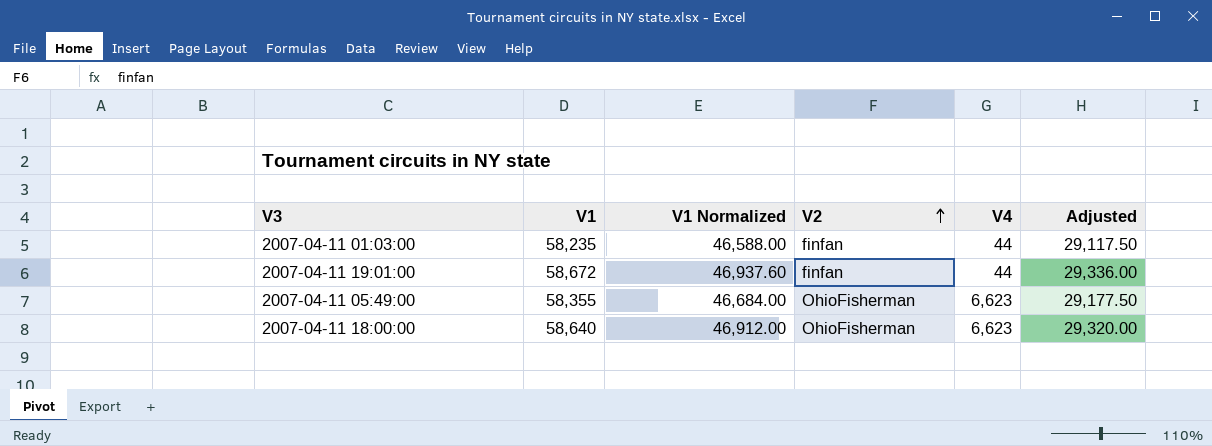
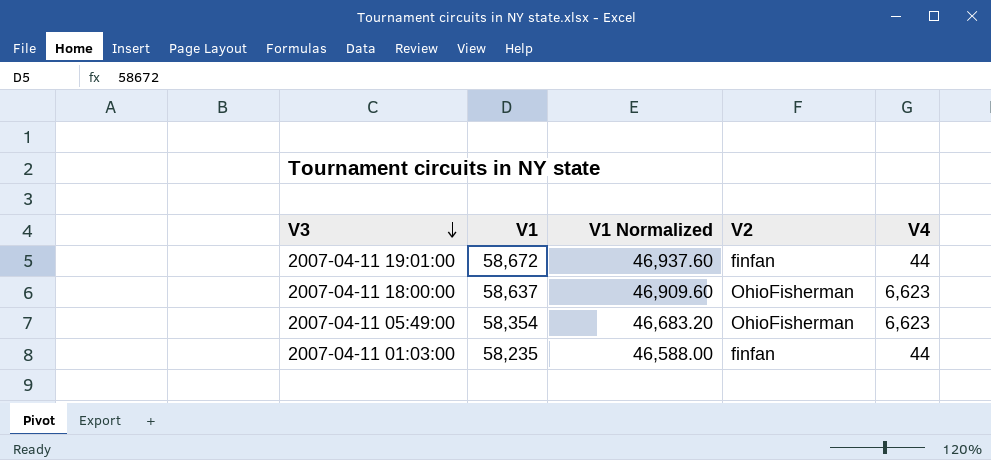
row order: V2 ascending -> V3 descending
column Adjusted | formula: [V1] * 0.5 -> none
2007-04-11 18:00:00 | V1: 58,640 -> 58,637
2007-04-11 18:00:00 | V1 Normalized: 46,912.00 -> 46,909.60
2007-04-11 05:49:00 | V1: 58,355 -> 58,354
2007-04-11 05:49:00 | V1 Normalized: 46,684.00 -> 46,683.20

